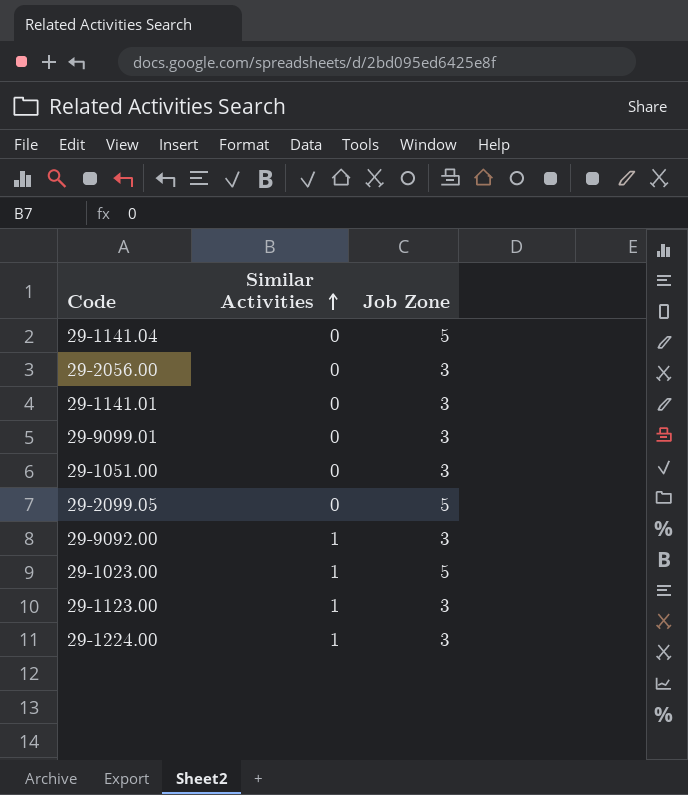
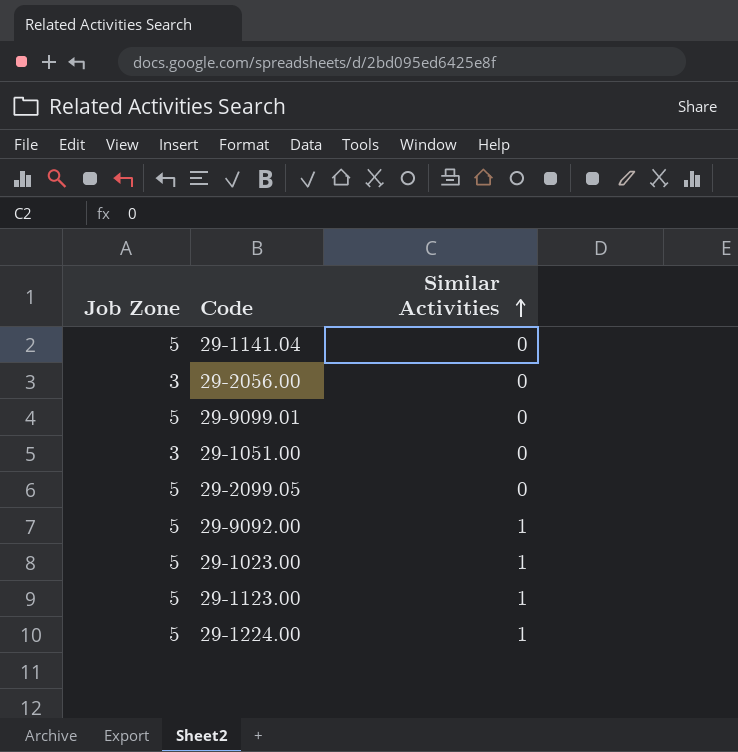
column Job Zone | position: 3 -> 1
row 29-1141.01: 0 | 3 -> none
29-9099.01 | Job Zone: 3 -> 5
29-9092.00 | Job Zone: 3 -> 5
29-1123.00 | Job Zone: 3 -> 5
29-1224.00 | Job Zone: 3 -> 5

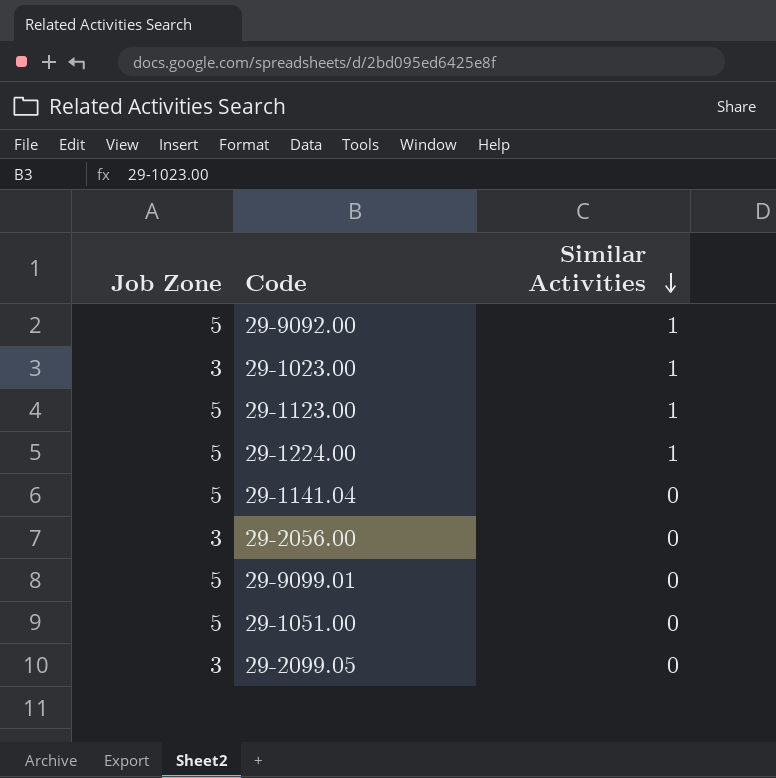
row order: Similar Activities ascending -> Similar Activities descending
29-1023.00 | Job Zone: 5 -> 3
29-1051.00 | Job Zone: 3 -> 5
29-2099.05 | Job Zone: 5 -> 3

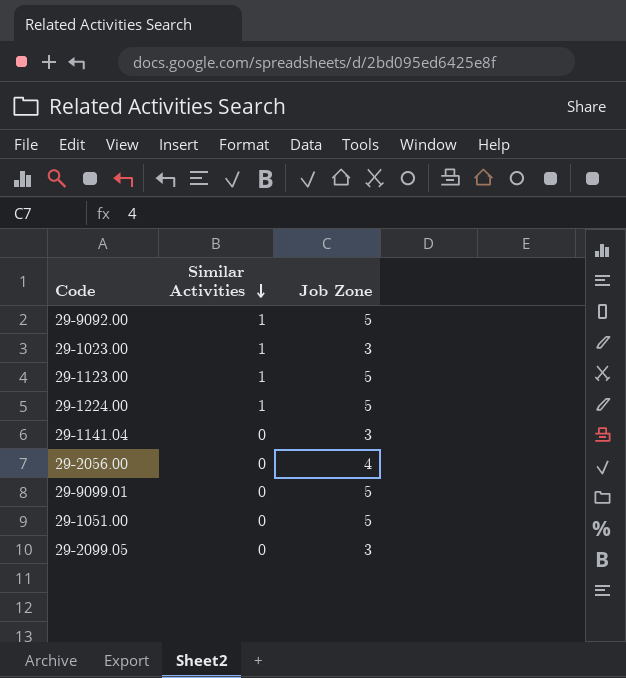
column Job Zone | position: 1 -> 3
29-1141.04 | Job Zone: 5 -> 3
29-2056.00 | Job Zone: 3 -> 4

